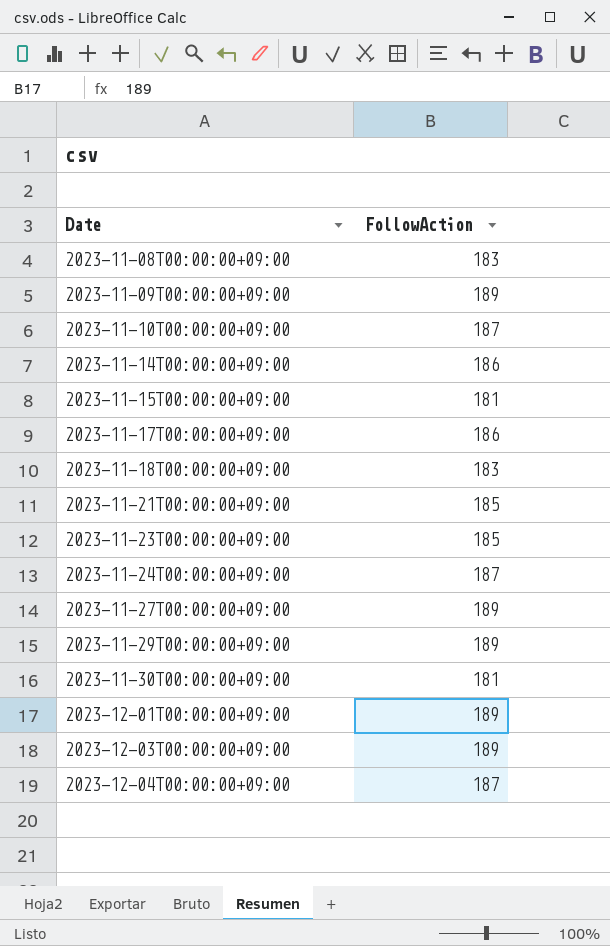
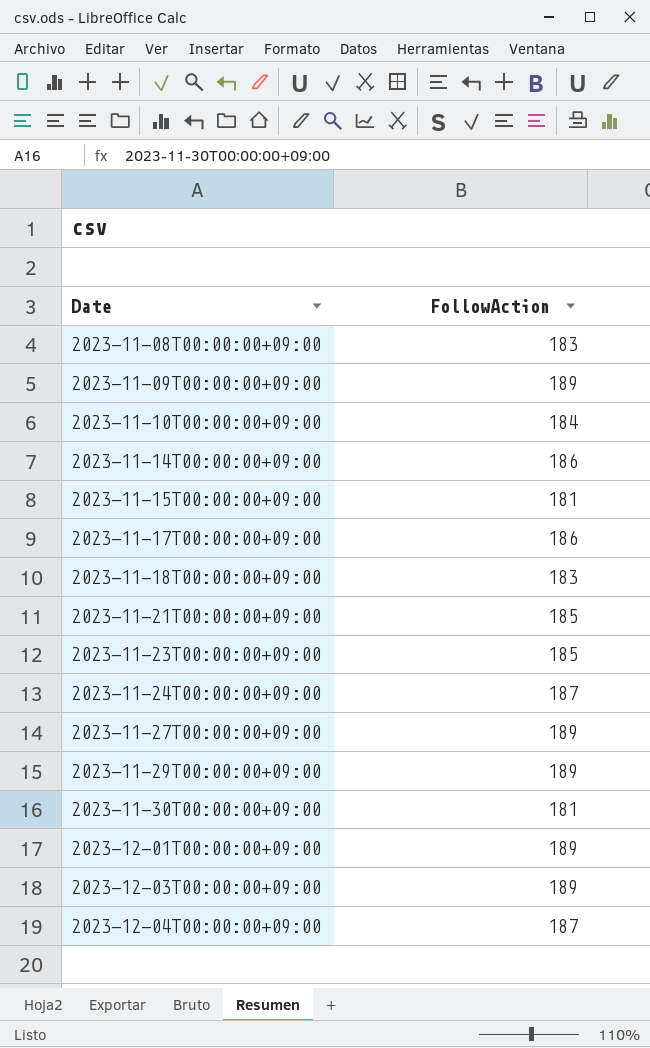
2023-11-10T00:00:00+09:00 | FollowAction: 187 -> 184

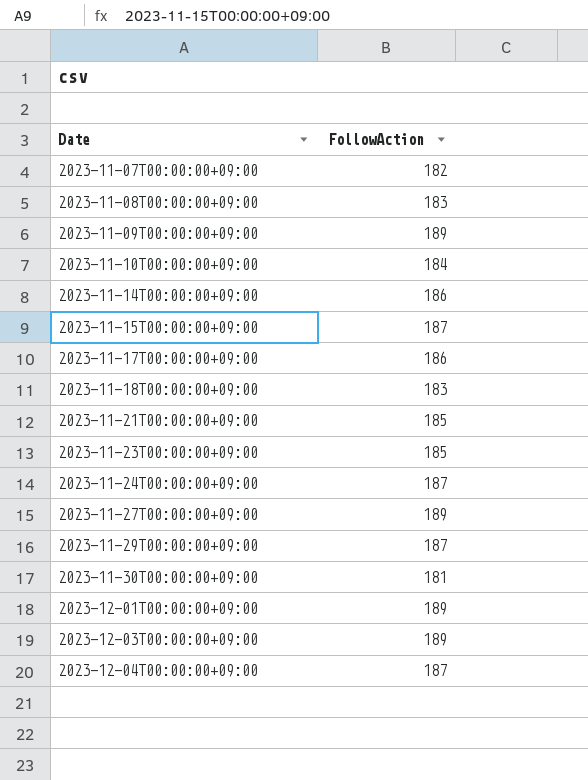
row 2023-11-07T00:00:00+09:00: none -> 182
2023-11-15T00:00:00+09:00 | FollowAction: 181 -> 187
2023-11-29T00:00:00+09:00 | FollowAction: 189 -> 187

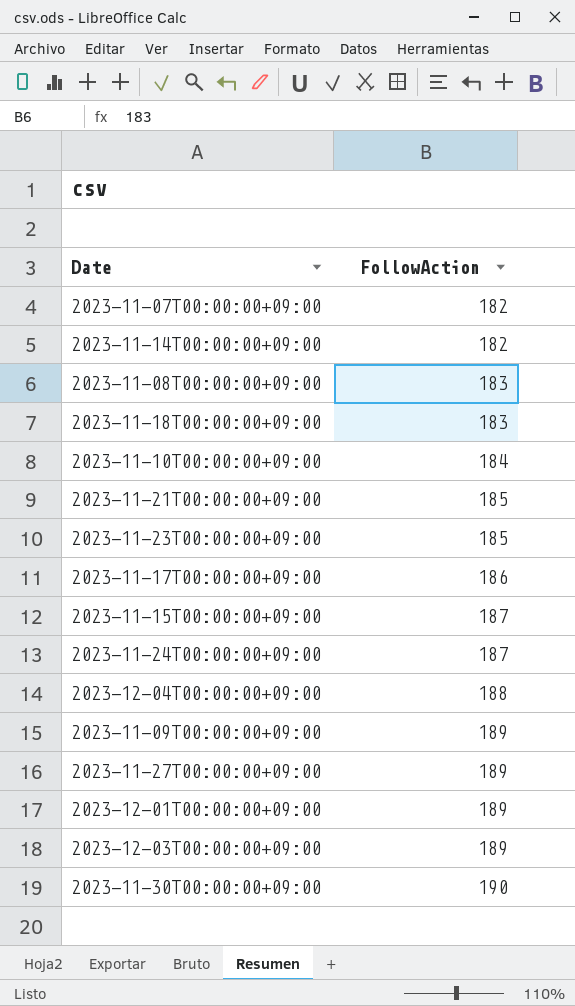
row order: Date ascending -> FollowAction ascending
row 2023-11-29T00:00:00+09:00: 187 -> none
2023-11-14T00:00:00+09:00 | FollowAction: 186 -> 182
2023-12-04T00:00:00+09:00 | FollowAction: 187 -> 188
2023-11-30T00:00:00+09:00 | FollowAction: 181 -> 190

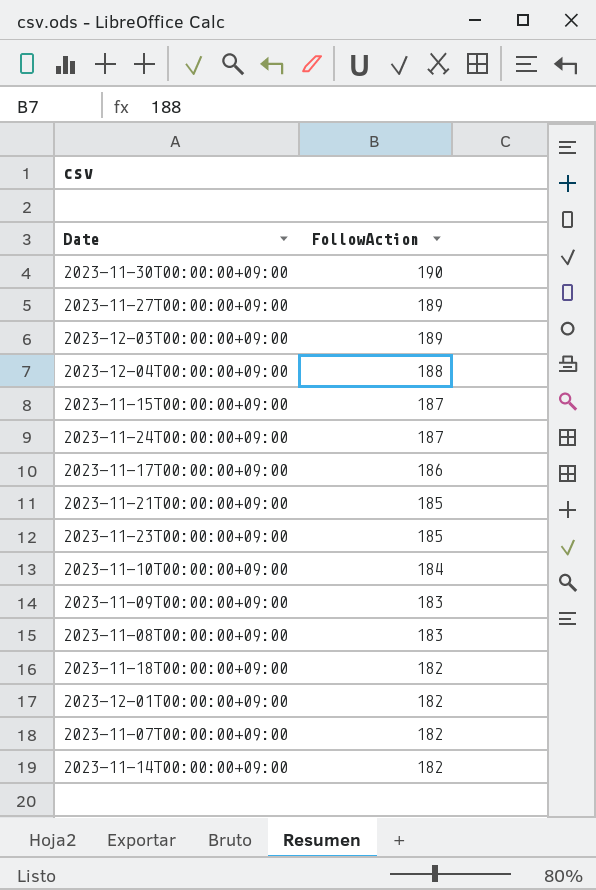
row order: FollowAction ascending -> FollowAction descending
2023-11-09T00:00:00+09:00 | FollowAction: 189 -> 183
2023-11-18T00:00:00+09:00 | FollowAction: 183 -> 182
2023-12-01T00:00:00+09:00 | FollowAction: 189 -> 182

